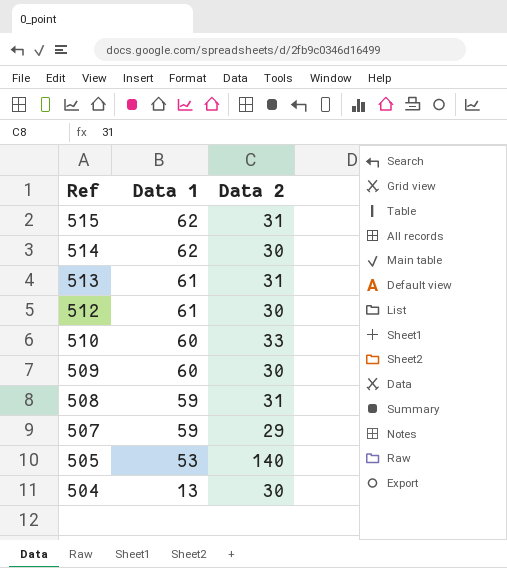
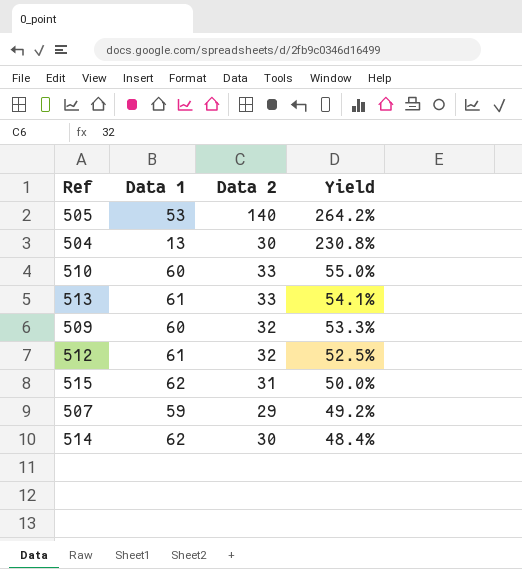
row order: Ref descending -> Yield descending
column Yield | formula: none -> [Data 2] / [Data 1]
row 508: 59 | 31 -> none
513 | Data 2: 31 -> 33
509 | Data 2: 30 -> 32
512 | Data 2: 30 -> 32

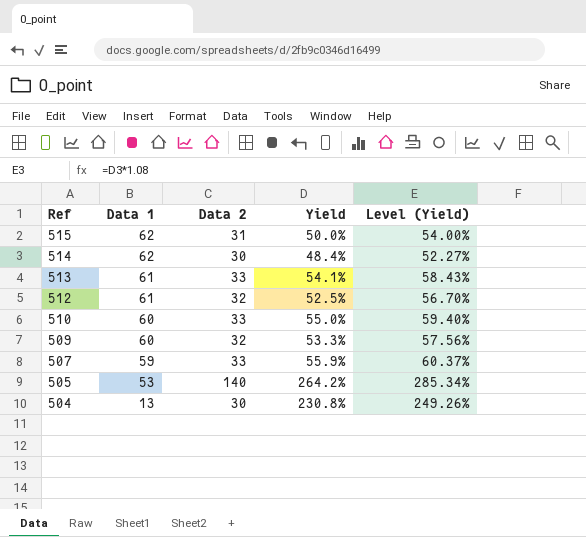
row order: Yield descending -> Ref descending
column Level (Yield) | formula: none -> [Yield] * 1.08
507 | Data 2: 29 -> 33
507 | Yield: 49.2% -> 55.9%

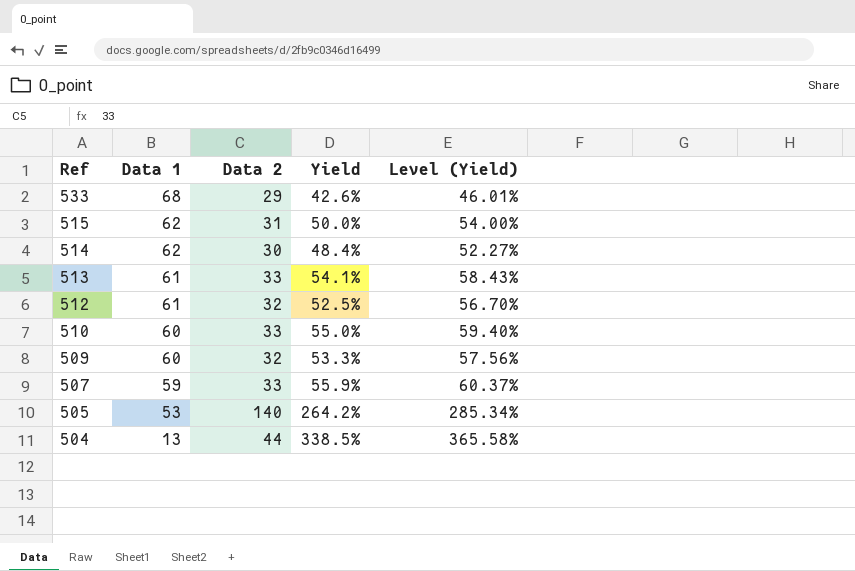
row 533: none -> 68 | 29 | 42.6% | 46.01%
504 | Data 2: 30 -> 44
504 | Yield: 230.8% -> 338.5%
504 | Level (Yield): 249.26% -> 365.58%

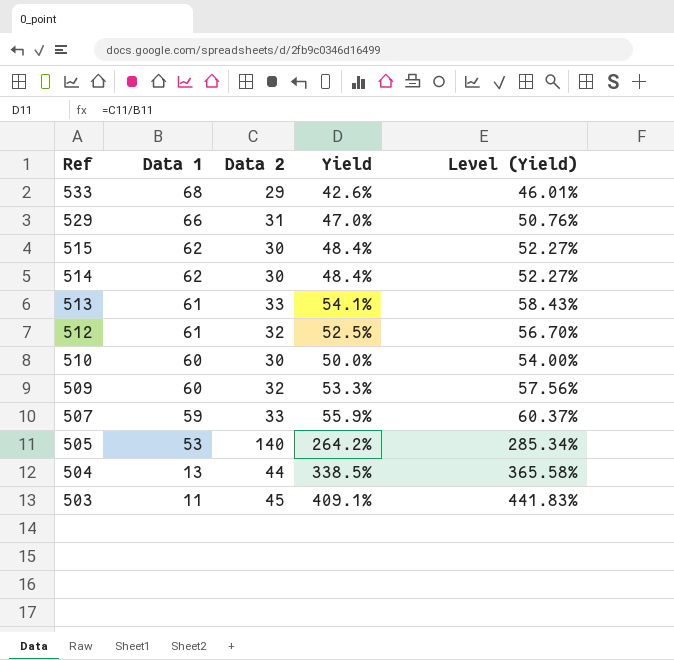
row 529: none -> 66 | 31 | 47.0% | 50.76%
515 | Data 2: 31 -> 30
515 | Yield: 50.0% -> 48.4%
515 | Level (Yield): 54.00% -> 52.27%
510 | Data 2: 33 -> 30
510 | Yield: 55.0% -> 50.0%
510 | Level (Yield): 59.40% -> 54.00%
row 503: none -> 11 | 45 | 409.1% | 441.83%

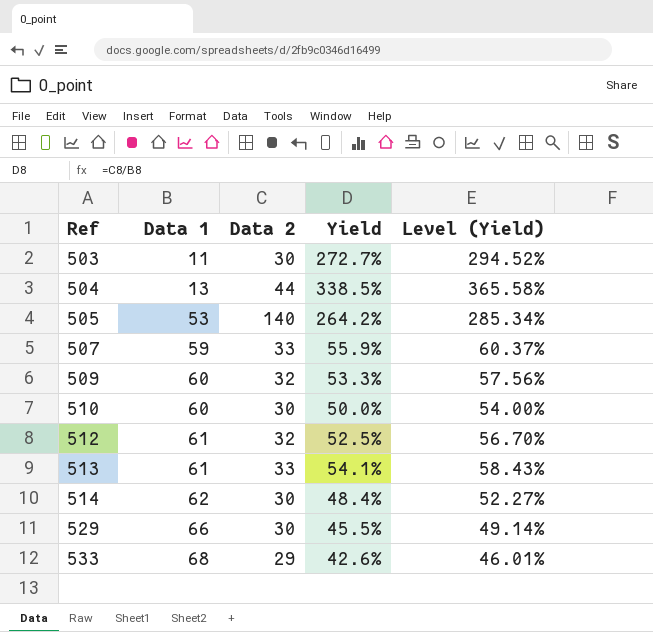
row order: Ref descending -> Ref ascending
row 515: 62 | 30 | 48.4% | 52.27% -> none
503 | Data 2: 45 -> 30
503 | Yield: 409.1% -> 272.7%
503 | Level (Yield): 441.83% -> 294.52%
529 | Data 2: 31 -> 30
529 | Yield: 47.0% -> 45.5%
529 | Level (Yield): 50.76% -> 49.14%

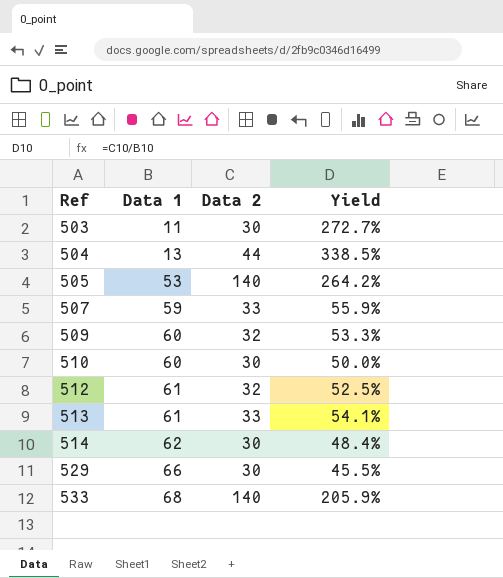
column Level (Yield) | formula: [Yield] * 1.08 -> none
533 | Data 2: 29 -> 140
533 | Yield: 42.6% -> 205.9%

